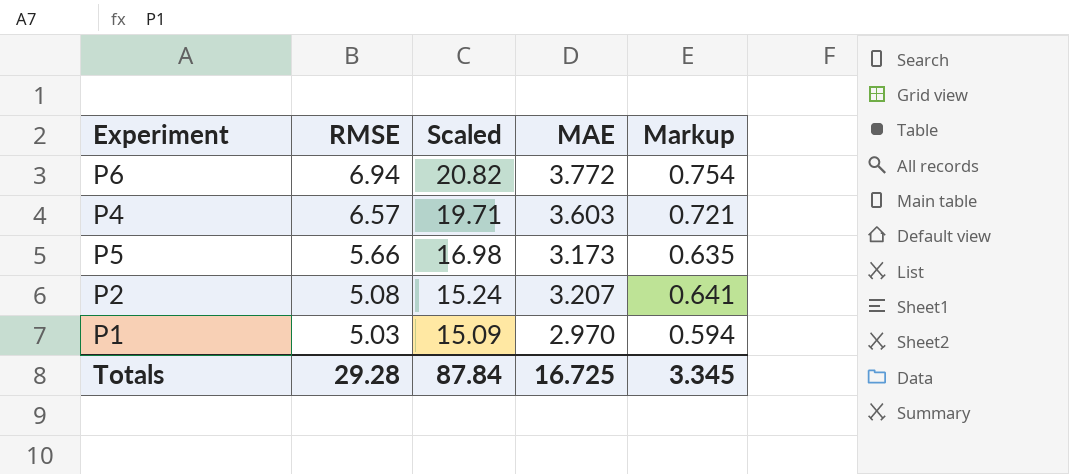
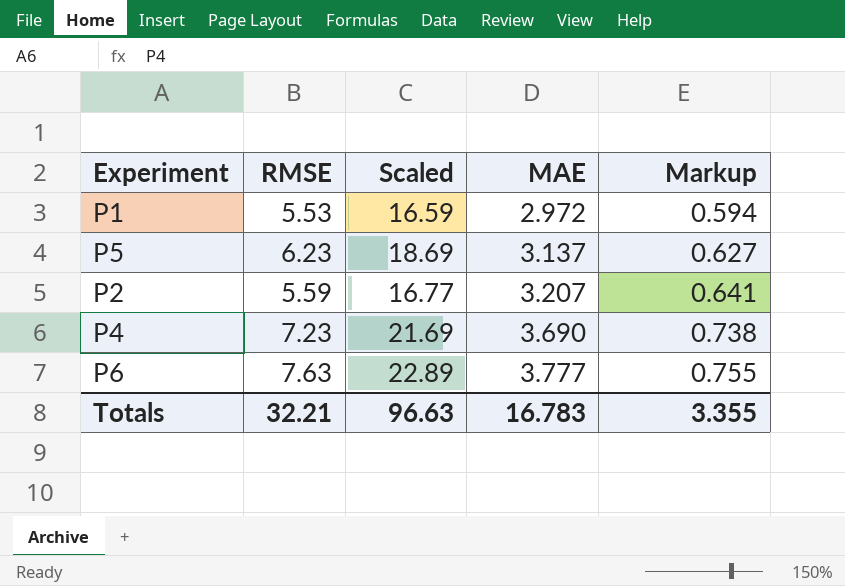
row order: RMSE descending -> MAE ascending
P1 | RMSE: 5.03 -> 5.53
P1 | Scaled: 15.09 -> 16.59
P1 | MAE: 2.970 -> 2.972
P5 | RMSE: 5.66 -> 6.23
P5 | Scaled: 16.98 -> 18.69
P5 | MAE: 3.173 -> 3.137
P5 | Markup: 0.635 -> 0.627
P2 | RMSE: 5.08 -> 5.59
P2 | Scaled: 15.24 -> 16.77
P4 | RMSE: 6.57 -> 7.23
P4 | Scaled: 19.71 -> 21.69
P4 | MAE: 3.603 -> 3.690
P4 | Markup: 0.721 -> 0.738
P6 | RMSE: 6.94 -> 7.63
P6 | Scaled: 20.82 -> 22.89
P6 | MAE: 3.772 -> 3.777
P6 | Markup: 0.754 -> 0.755
Totals | RMSE: 29.28 -> 32.21
Totals | Scaled: 87.84 -> 96.63
Totals | MAE: 16.725 -> 16.783
Totals | Markup: 3.345 -> 3.355

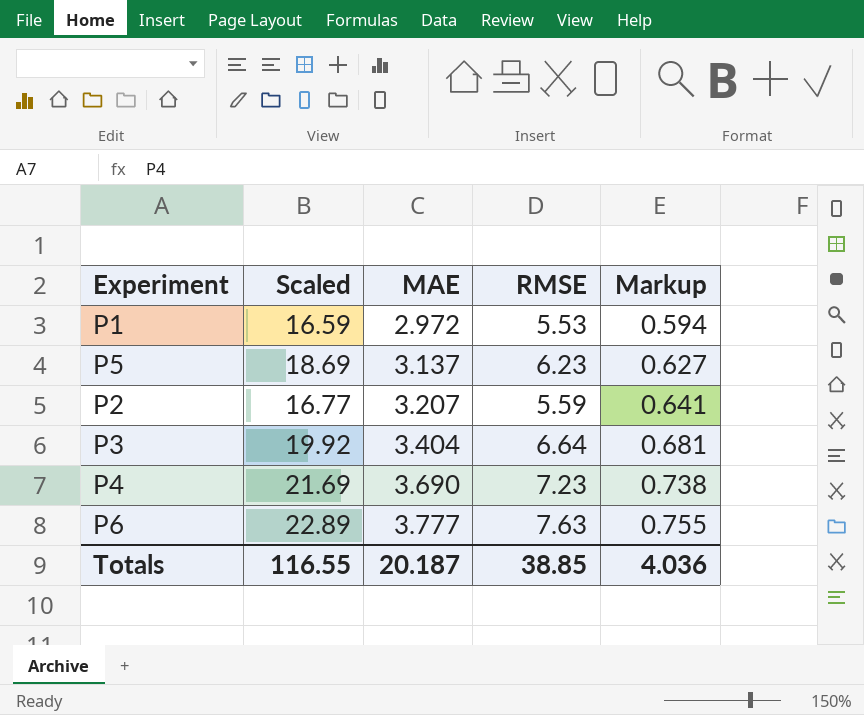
column RMSE | position: 2 -> 4
row P3: none -> 19.92 | 3.404 | 6.64 | 0.681
Totals | Scaled: 96.63 -> 116.55
Totals | MAE: 16.783 -> 20.187
Totals | RMSE: 32.21 -> 38.85
Totals | Markup: 3.355 -> 4.036

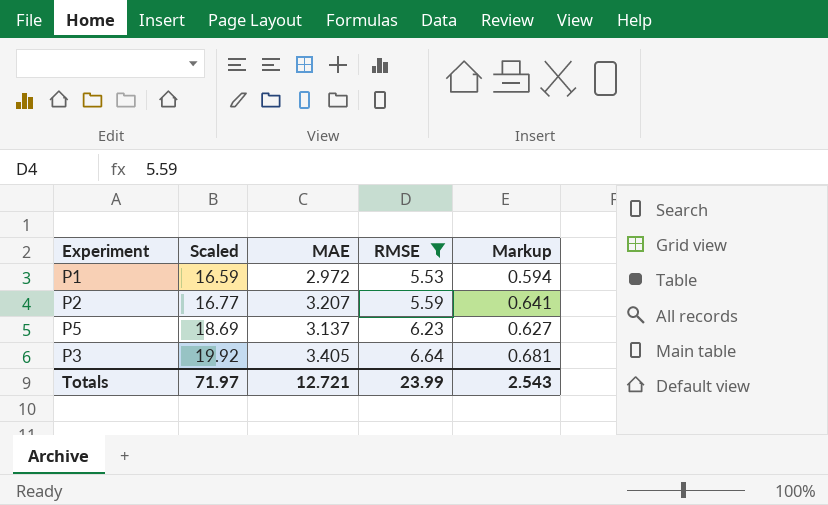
filter: none -> RMSE <= 6.64
row order: MAE ascending -> Scaled ascending
P3 | MAE: 3.404 -> 3.405
Totals | Scaled: 116.55 -> 71.97
Totals | MAE: 20.187 -> 12.721
Totals | RMSE: 38.85 -> 23.99
Totals | Markup: 4.036 -> 2.543

